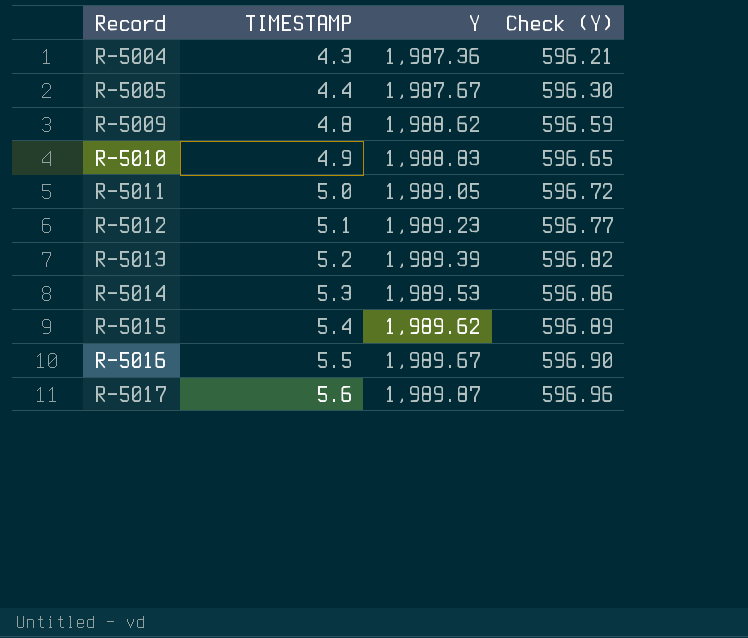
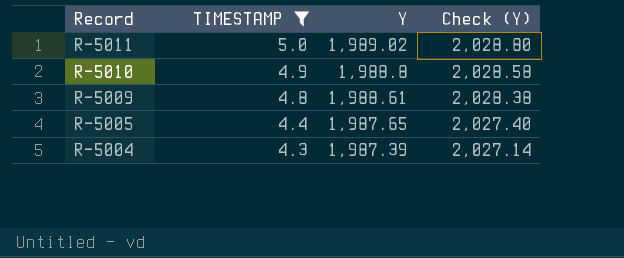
filter: none -> TIMESTAMP <= 5.0
row order: Record ascending -> Record descending
column Check (Y) | formula: [Y] * 0.3 -> [Y] * 1.02
R-5011 | Y: 1,989.05 -> 1,989.02
R-5010 | Y: 1,988.83 -> 1,988.8
R-5009 | Y: 1,988.62 -> 1,988.61
R-5005 | Y: 1,987.67 -> 1,987.65
R-5004 | Y: 1,987.36 -> 1,987.39

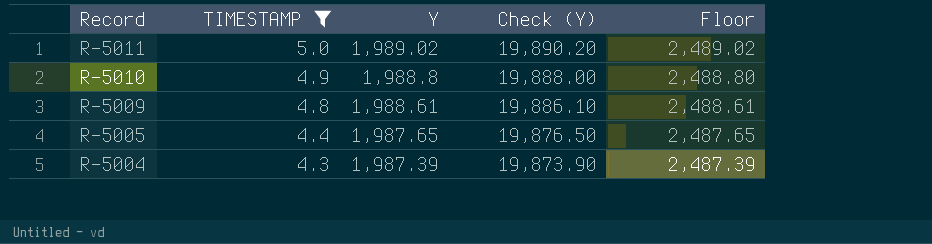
column Check (Y) | formula: [Y] * 1.02 -> [Y] * 10
column Floor | formula: none -> [Y] + 500

